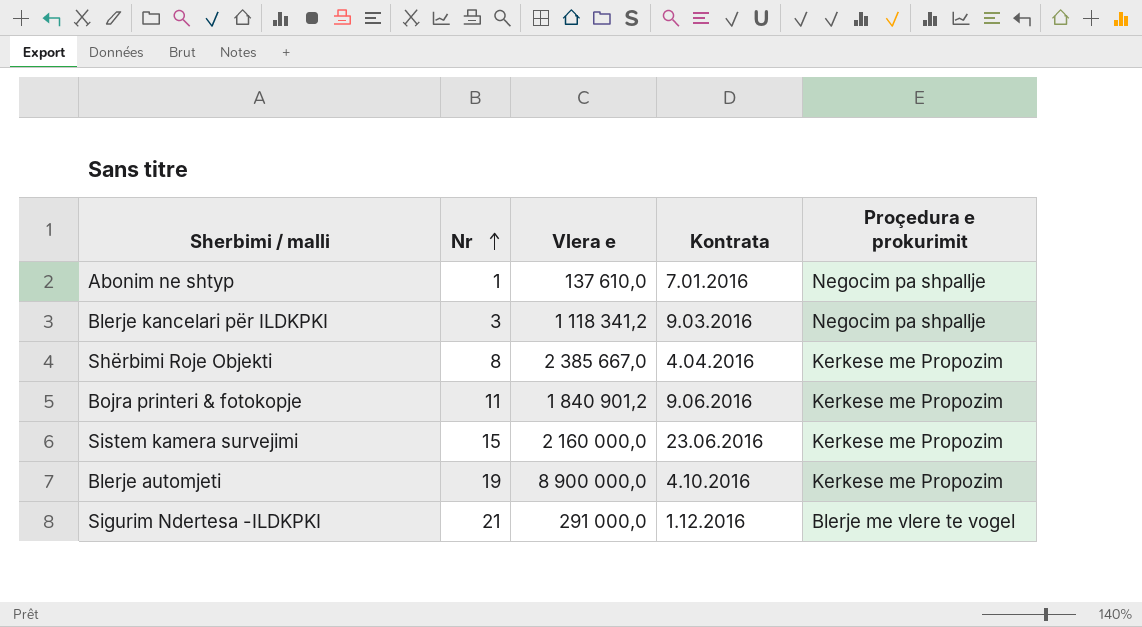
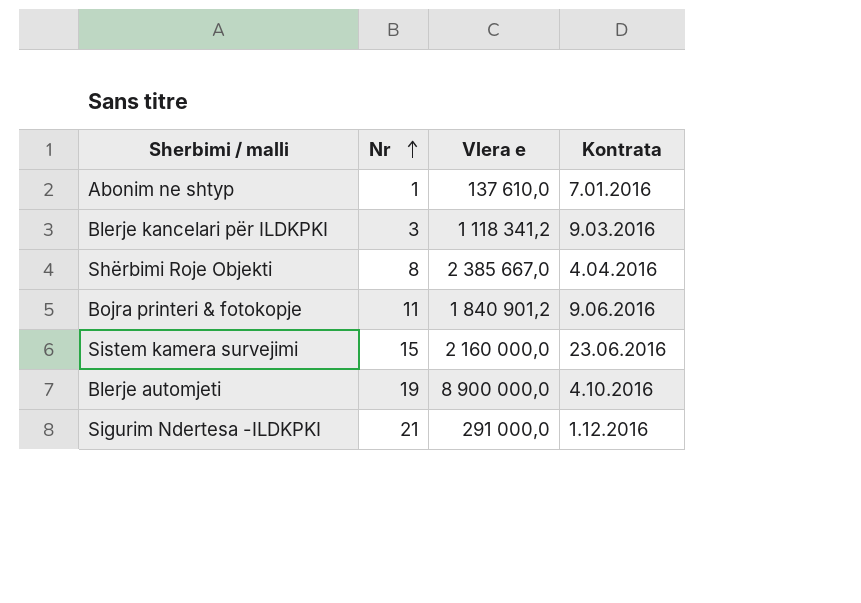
column Proçedura e prokurimit | position: 5 -> none

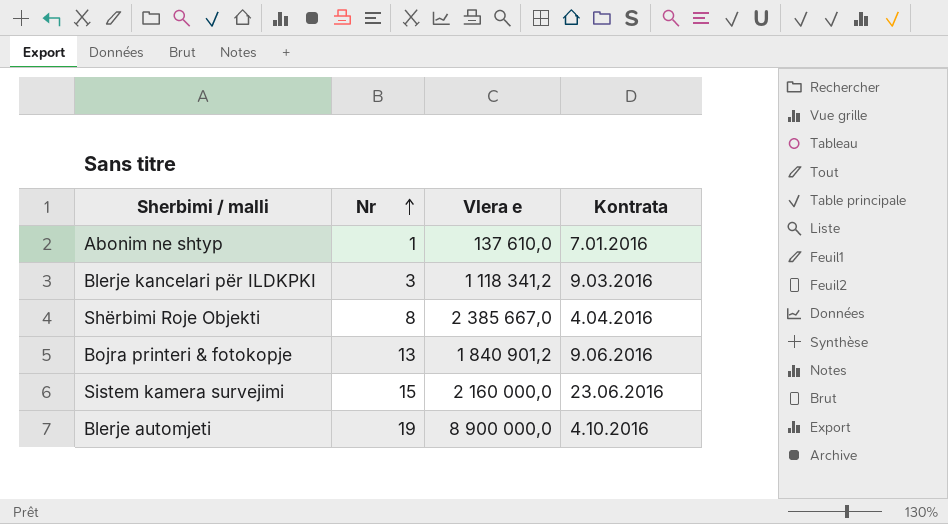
row Sigurim Ndertesa -ILDKPKI: 21 | 291 000,0 | 1.12.2016 -> none
Bojra printeri & fotokopje | Nr: 11 -> 13

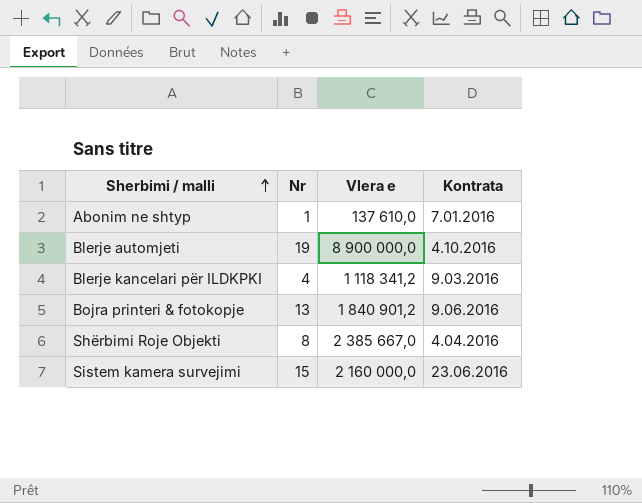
row order: Nr ascending -> Sherbimi / malli ascending
Blerje kancelari për ILDKPKI | Nr: 3 -> 4

